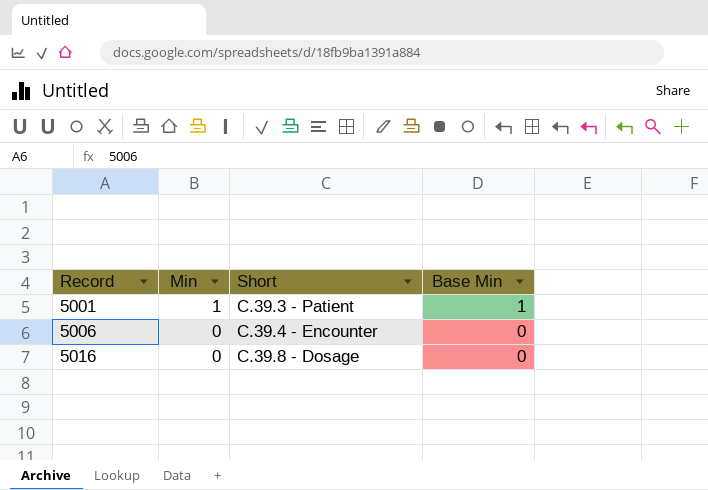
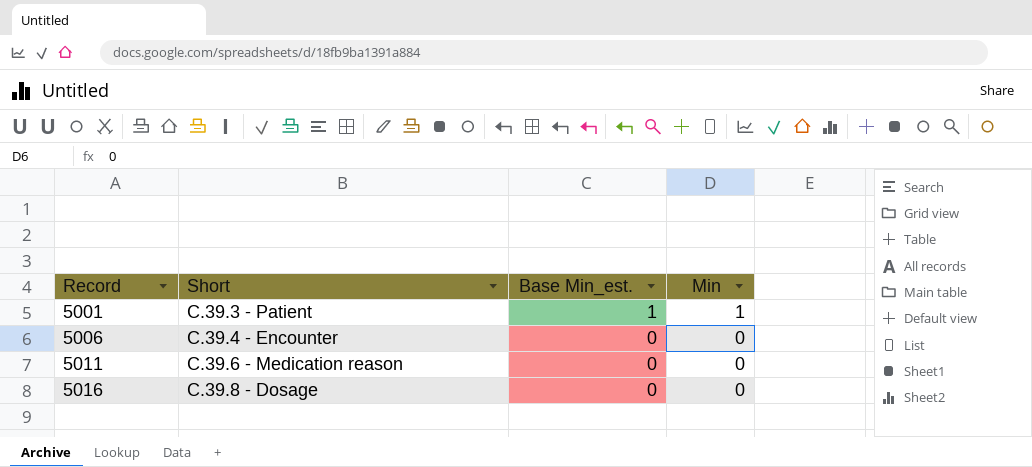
column name: Base Min -> Base Min_est.
column Min | position: 2 -> 4
row 5011: none -> C.39.6 - Medication reason | 0 | 0

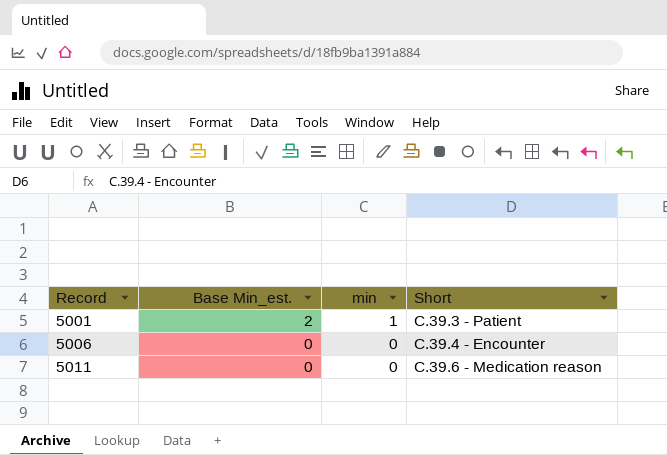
column name: Min -> min
column Short | position: 2 -> 4
row 5016: C.39.8 - Dosage | 0 | 0 -> none
5001 | Base Min_est.: 1 -> 2

